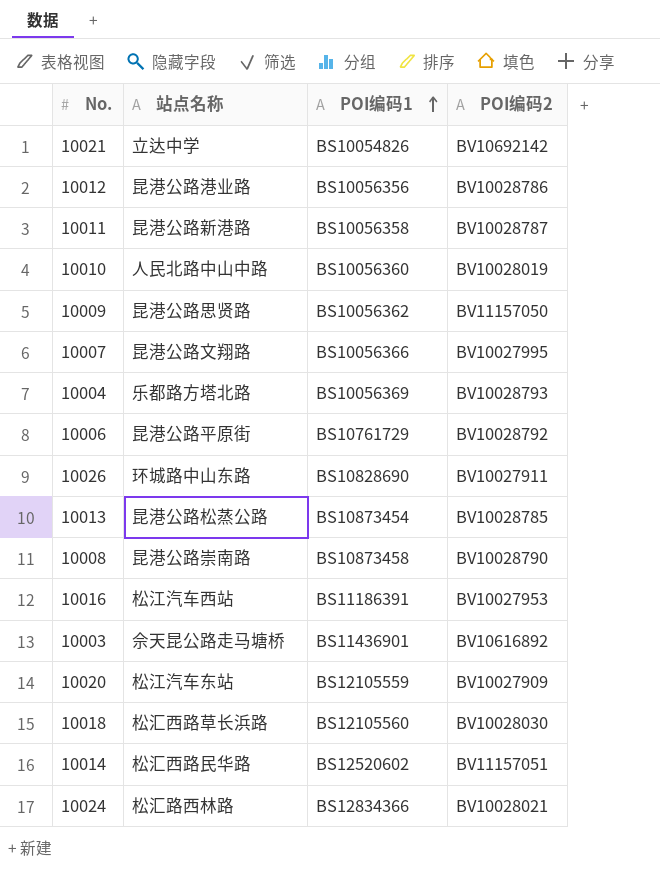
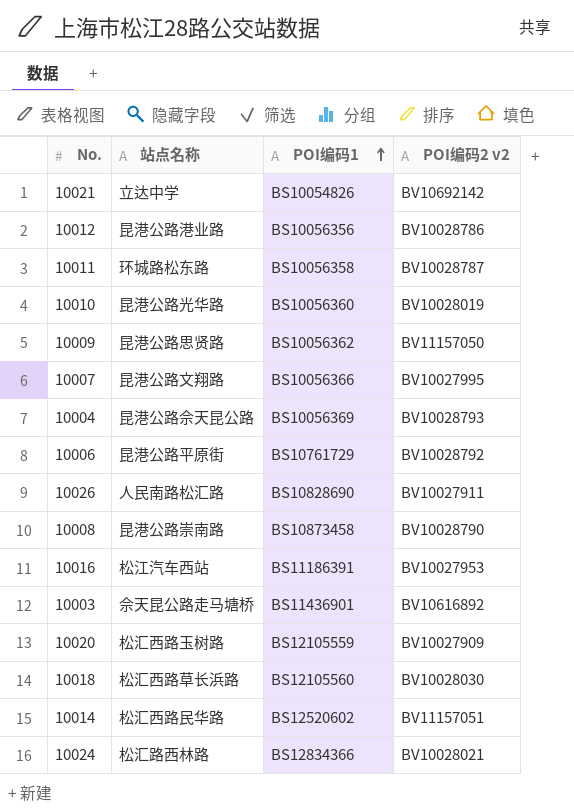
column name: POI编码2 -> POI编码2 v2
row 10013: 昆港公路松蒸公路 | BS10873454 | BV10028785 -> none
10011 | 站点名称: 昆港公路新港路 -> 环城路松东路
10010 | 站点名称: 人民北路中山中路 -> 昆港公路光华路
10004 | 站点名称: 乐都路方塔北路 -> 昆港公路佘天昆公路
10026 | 站点名称: 环城路中山东路 -> 人民南路松汇路
10020 | 站点名称: 松江汽车东站 -> 松汇西路玉树路

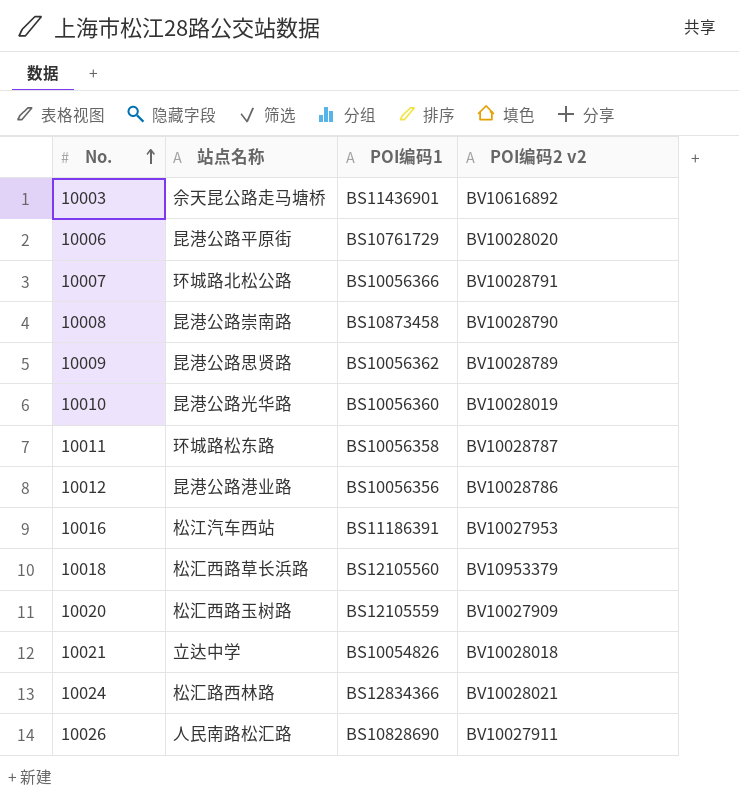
row order: POI编码1 ascending -> No. ascending
row 10004: 昆港公路佘天昆公路 | BS10056369 | BV10028793 -> none
row 10014: 松汇西路民华路 | BS12520602 | BV11157051 -> none
10006 | POI编码2 v2: BV10028792 -> BV10028020
10007 | 站点名称: 昆港公路文翔路 -> 环城路北松公路
10007 | POI编码2 v2: BV10027995 -> BV10028791
10009 | POI编码2 v2: BV11157050 -> BV10028789
10018 | POI编码2 v2: BV10028030 -> BV10953379
10021 | POI编码2 v2: BV10692142 -> BV10028018

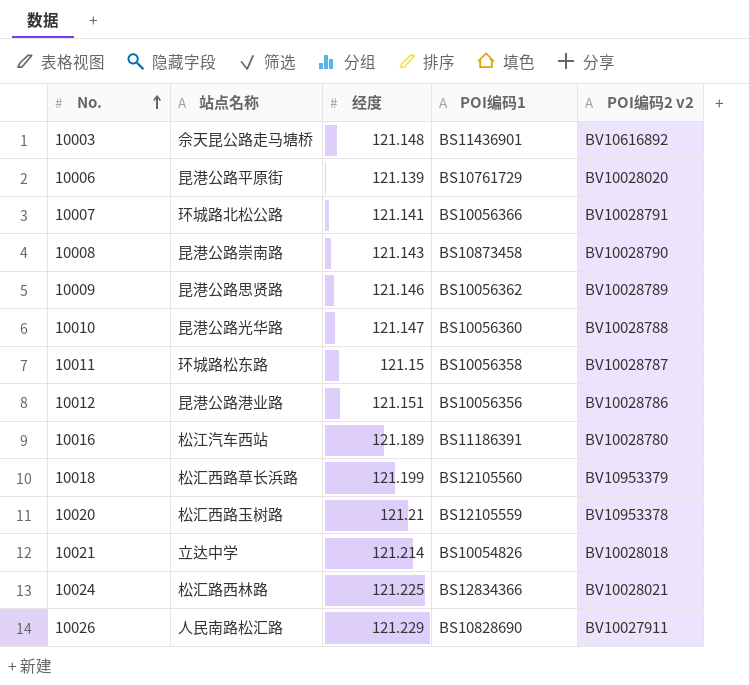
column 经度 | position: none -> 3
10010 | POI编码2 v2: BV10028019 -> BV10028788
10016 | POI编码2 v2: BV10027953 -> BV10028780
10020 | POI编码2 v2: BV10027909 -> BV10953378

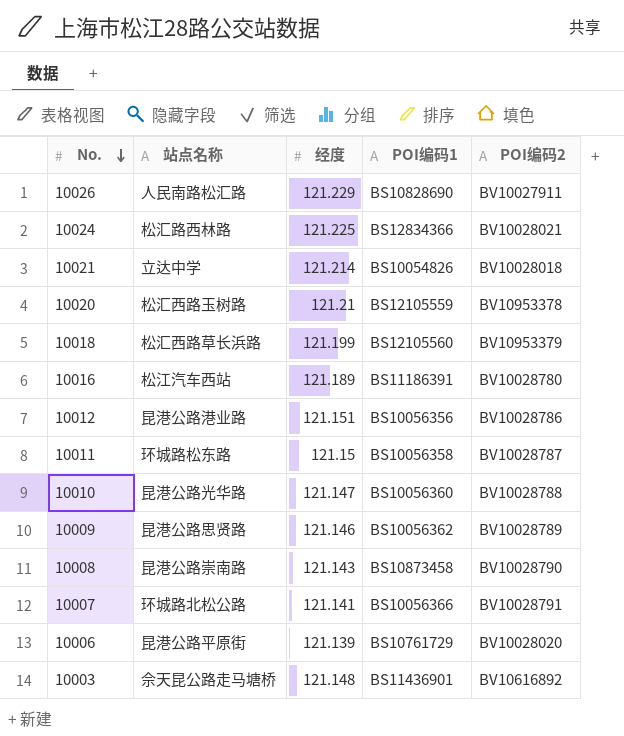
row order: No. ascending -> No. descending
column name: POI编码2 v2 -> POI编码2

